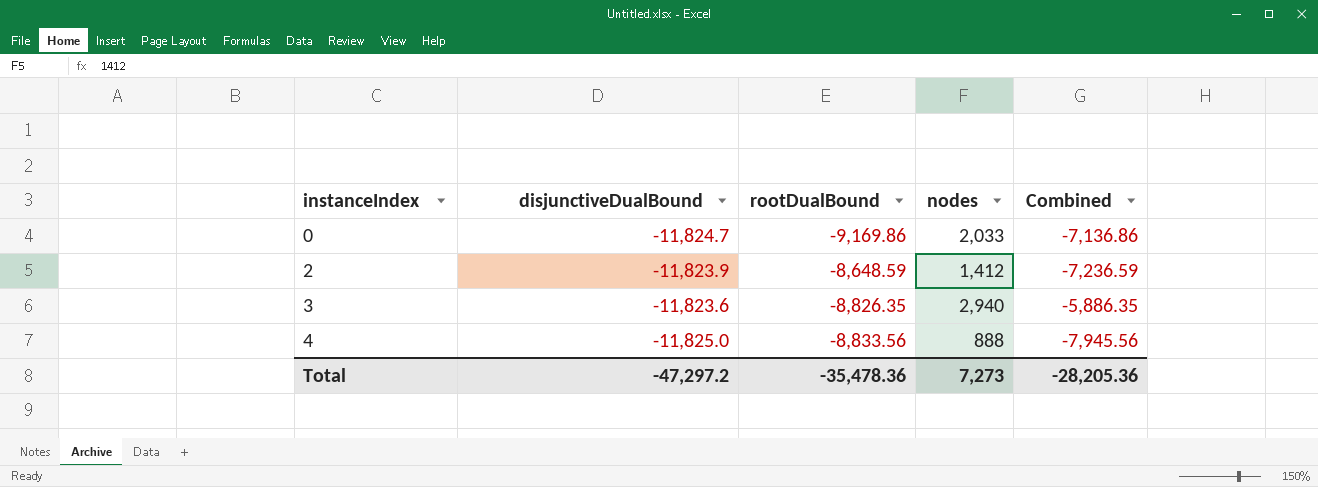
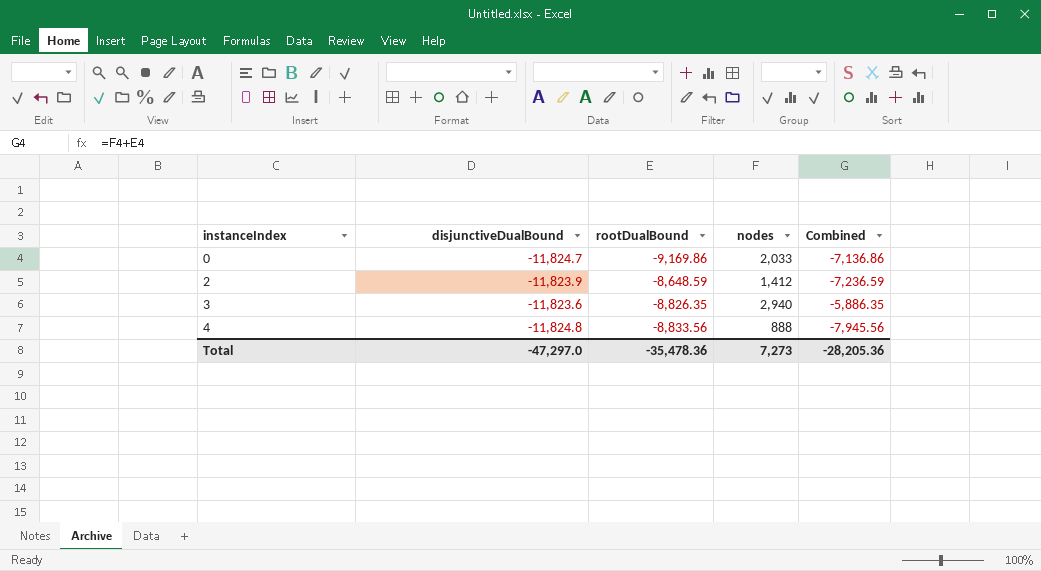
4 | disjunctiveDualBound: -11,825.0 -> -11,824.8
Total | disjunctiveDualBound: -47,297.2 -> -47,297.0

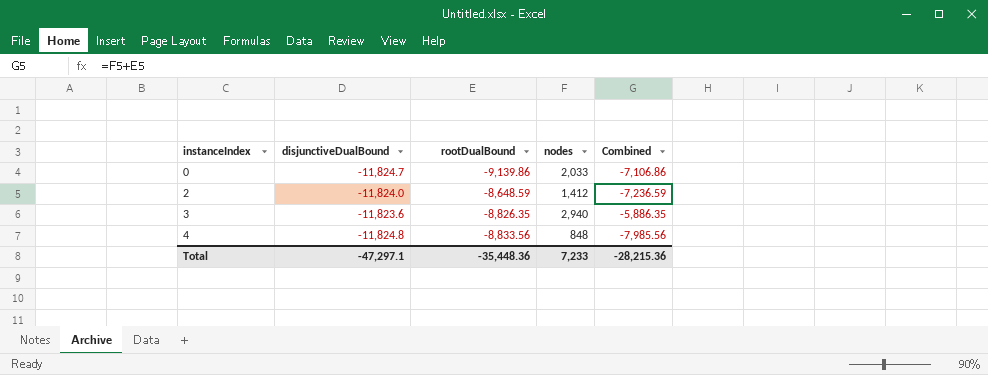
0 | rootDualBound: -9,169.86 -> -9,139.86
0 | Combined: -7,136.86 -> -7,106.86
2 | disjunctiveDualBound: -11,823.9 -> -11,824.0
4 | nodes: 888 -> 848
4 | Combined: -7,945.56 -> -7,985.56
Total | disjunctiveDualBound: -47,297.0 -> -47,297.1
Total | rootDualBound: -35,478.36 -> -35,448.36
Total | nodes: 7,273 -> 7,233
Total | Combined: -28,205.36 -> -28,215.36

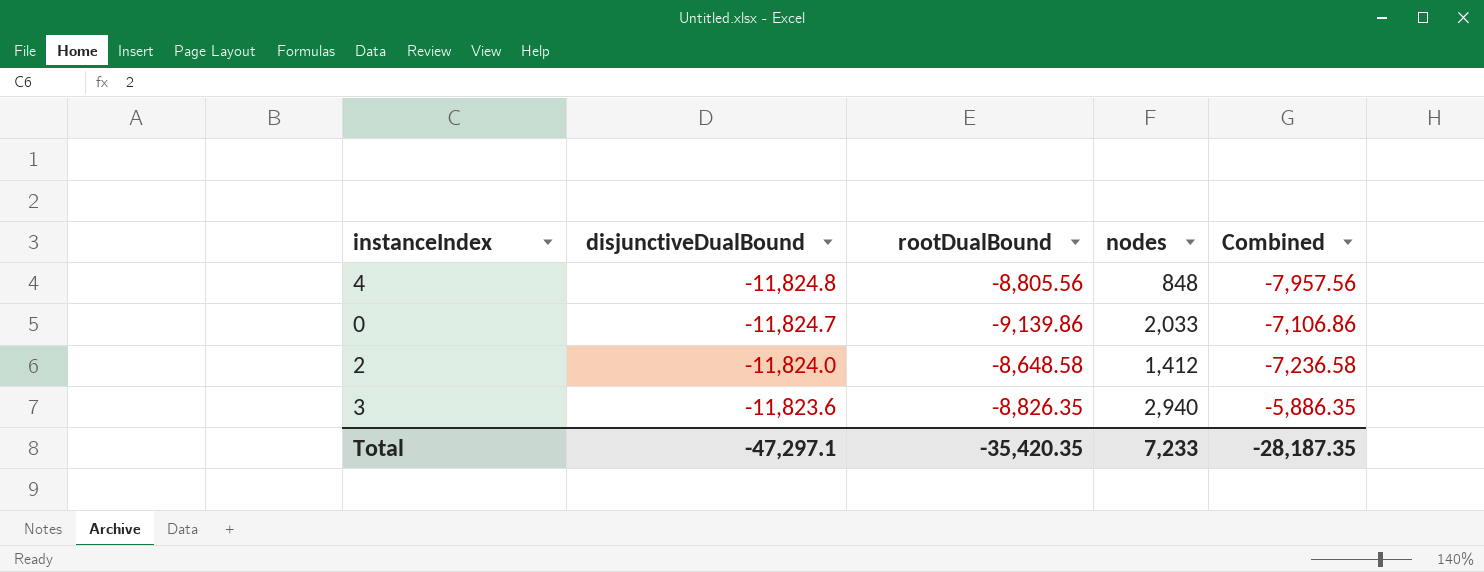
row order: instanceIndex ascending -> disjunctiveDualBound ascending
4 | rootDualBound: -8,833.56 -> -8,805.56
4 | Combined: -7,985.56 -> -7,957.56
2 | rootDualBound: -8,648.59 -> -8,648.58
2 | Combined: -7,236.59 -> -7,236.58
Total | rootDualBound: -35,448.36 -> -35,420.35
Total | Combined: -28,215.36 -> -28,187.35

